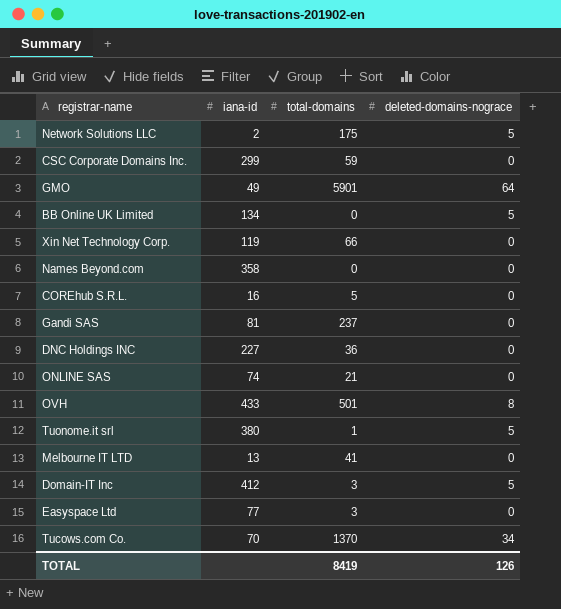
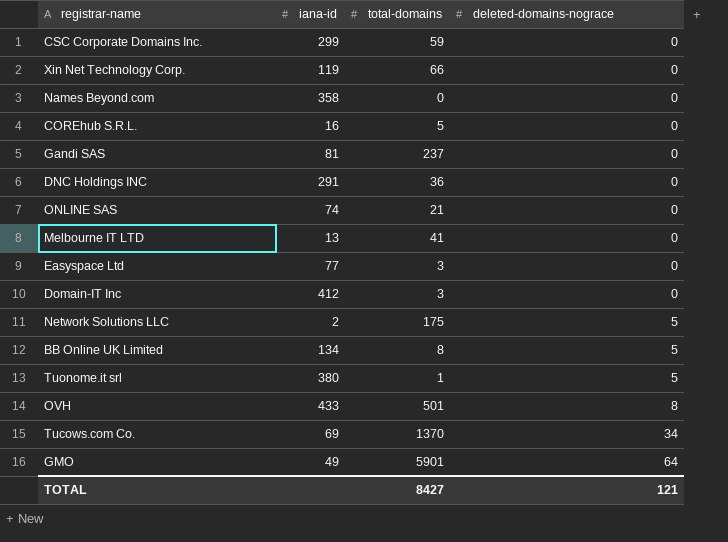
row order: none -> deleted-domains-nograce ascending
DNC Holdings INC | iana-id: 227 -> 291
Domain-IT Inc | deleted-domains-nograce: 5 -> 0
BB Online UK Limited | total-domains: 0 -> 8
Tucows.com Co. | iana-id: 70 -> 69
TOTAL | total-domains: 8419 -> 8427
TOTAL | deleted-domains-nograce: 126 -> 121

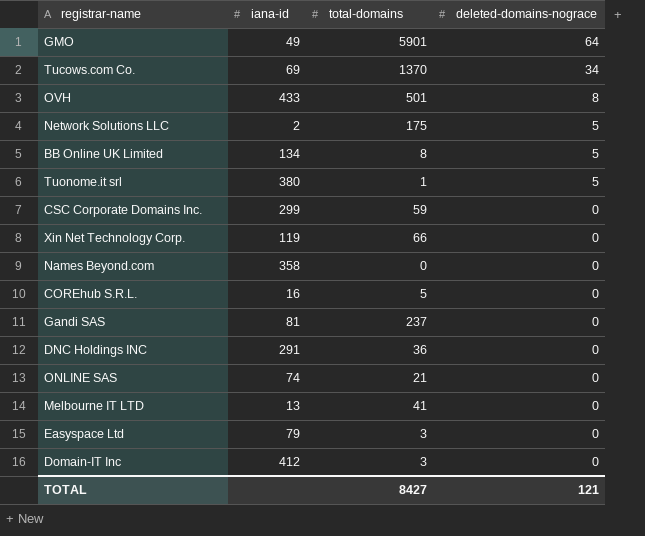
row order: deleted-domains-nograce ascending -> deleted-domains-nograce descending
Easyspace Ltd | iana-id: 77 -> 79

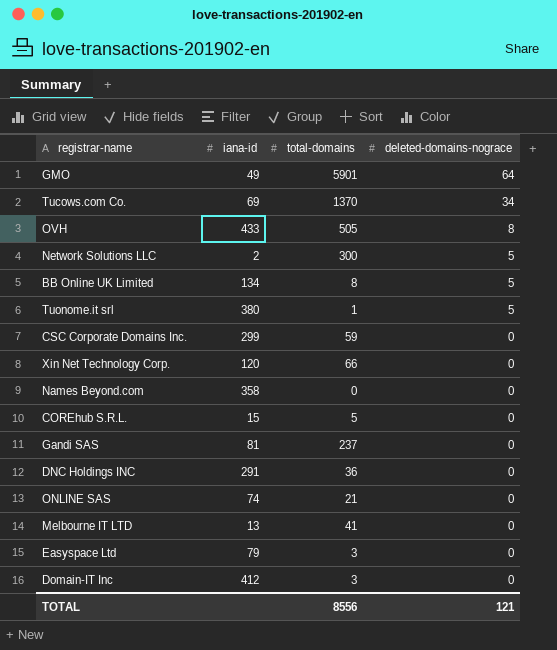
OVH | total-domains: 501 -> 505
Network Solutions LLC | total-domains: 175 -> 300
Xin Net Technology Corp. | iana-id: 119 -> 120
COREhub S.R.L. | iana-id: 16 -> 15
TOTAL | total-domains: 8427 -> 8556

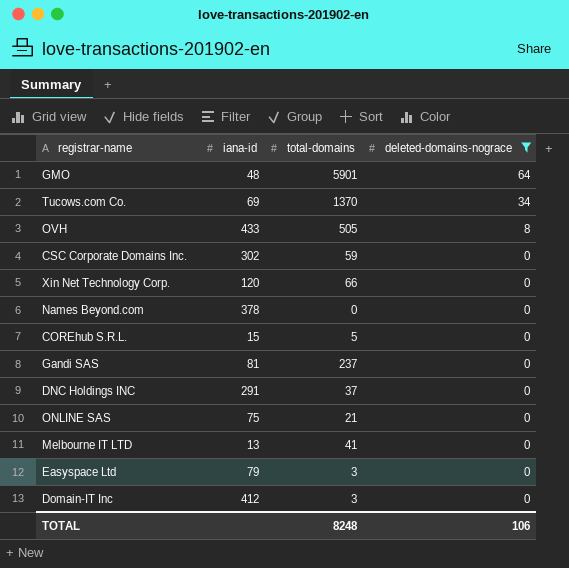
filter: none -> deleted-domains-nograce != 5
GMO | iana-id: 49 -> 48
CSC Corporate Domains Inc. | iana-id: 299 -> 302
Names Beyond.com | iana-id: 358 -> 378
DNC Holdings INC | total-domains: 36 -> 37
ONLINE SAS | iana-id: 74 -> 75
TOTAL | total-domains: 8556 -> 8248
TOTAL | deleted-domains-nograce: 121 -> 106

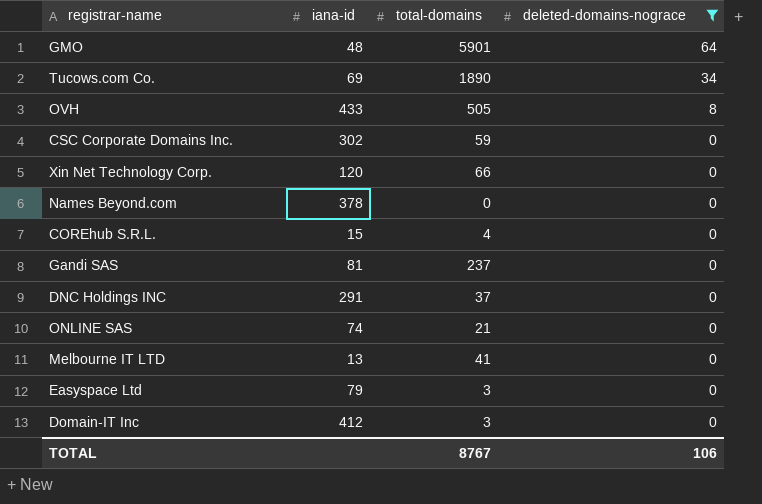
Tucows.com Co. | total-domains: 1370 -> 1890
COREhub S.R.L. | total-domains: 5 -> 4
ONLINE SAS | iana-id: 75 -> 74
TOTAL | total-domains: 8248 -> 8767

